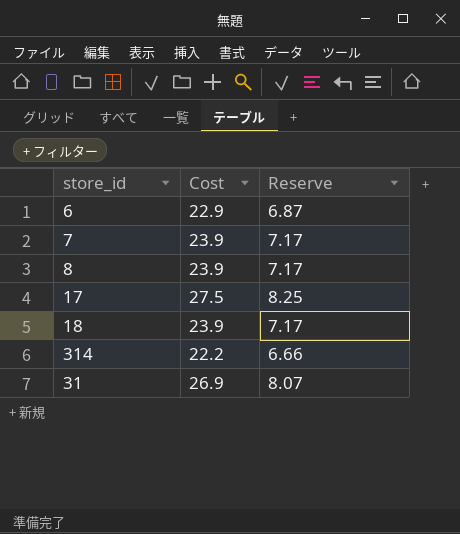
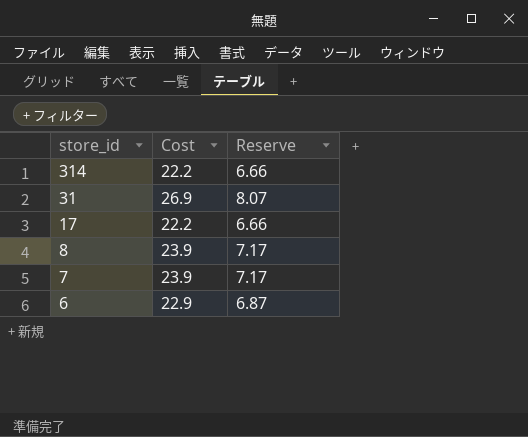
row order: none -> store_id descending
row 18: 23.9 | 7.17 -> none
17 | Cost: 27.5 -> 22.2
17 | Reserve: 8.25 -> 6.66

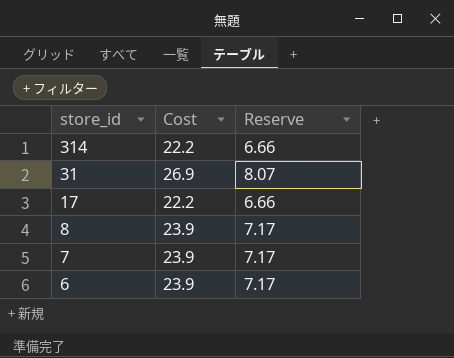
6 | Cost: 22.9 -> 23.9
6 | Reserve: 6.87 -> 7.17

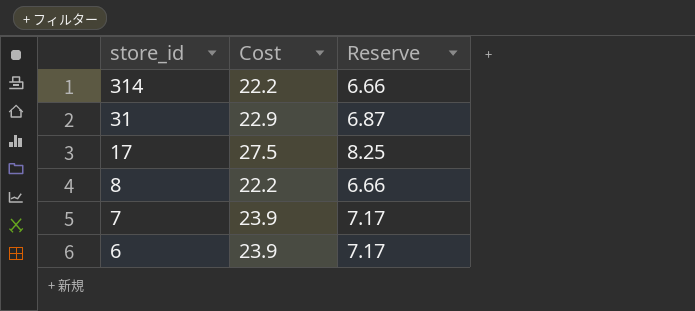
31 | Cost: 26.9 -> 22.9
31 | Reserve: 8.07 -> 6.87
17 | Cost: 22.2 -> 27.5
17 | Reserve: 6.66 -> 8.25
8 | Cost: 23.9 -> 22.2
8 | Reserve: 7.17 -> 6.66

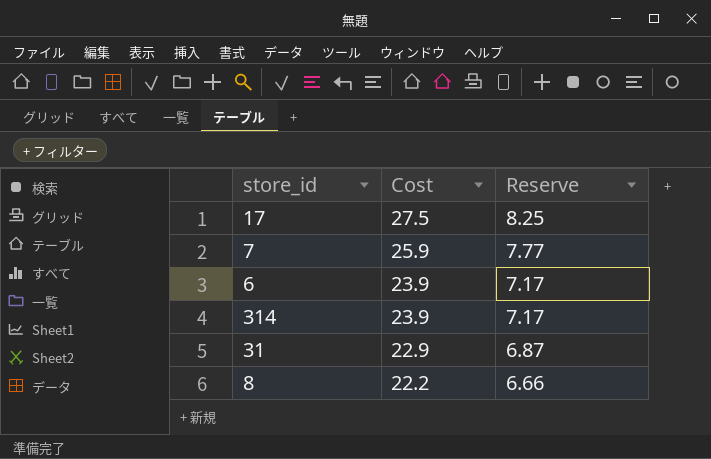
row order: store_id descending -> Cost descending
7 | Cost: 23.9 -> 25.9
7 | Reserve: 7.17 -> 7.77
314 | Cost: 22.2 -> 23.9
314 | Reserve: 6.66 -> 7.17

